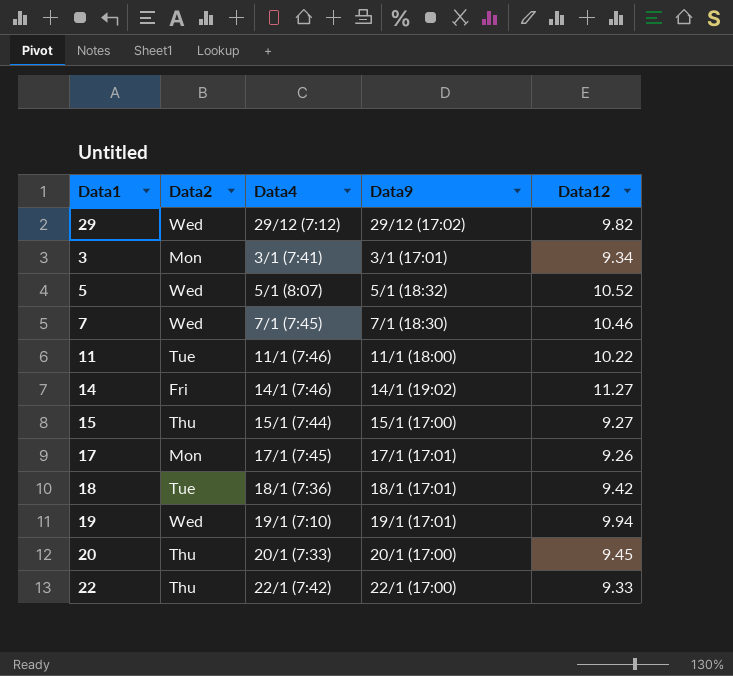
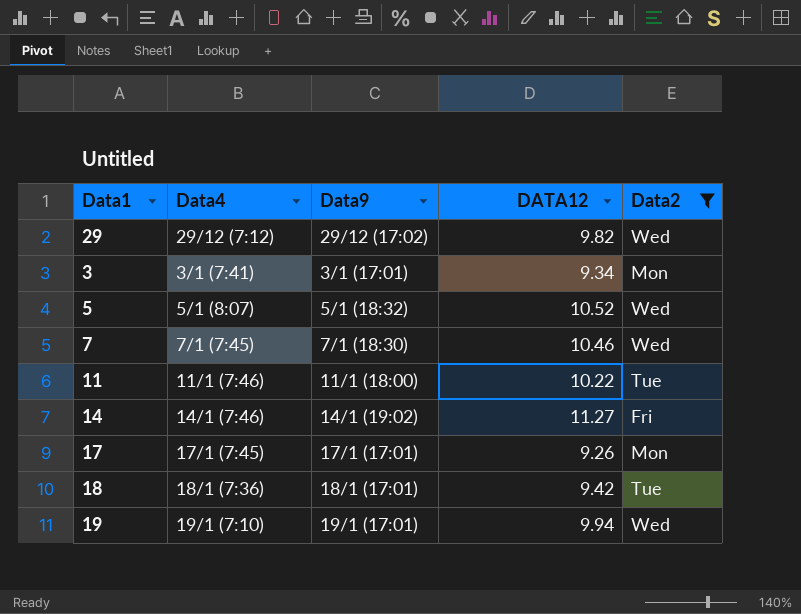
filter: none -> Data2 != Thu
column name: Data12 -> DATA12
column Data2 | position: 2 -> 5

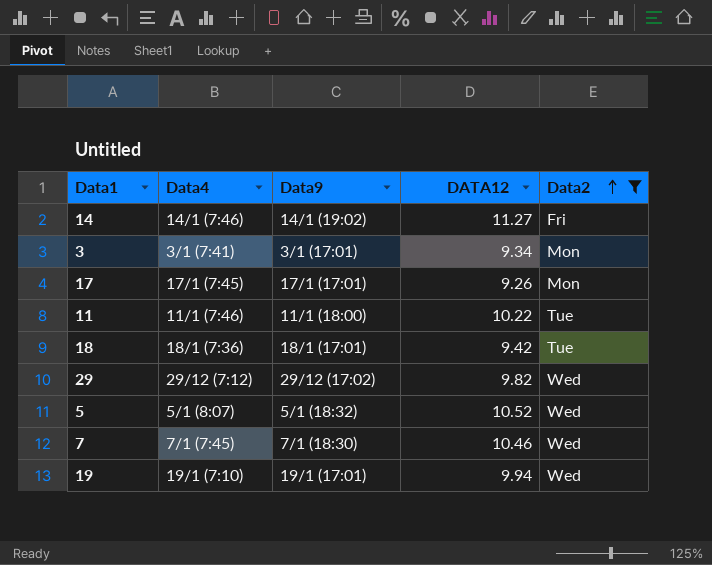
row order: none -> Data2 ascending

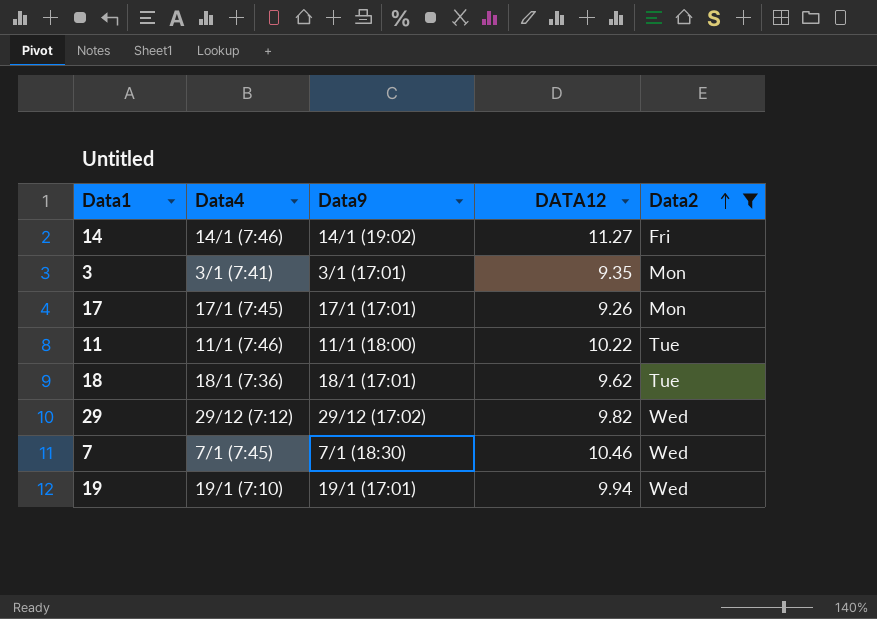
row 5: 5/1 (8:07) | 5/1 (18:32) | 10.52 | Wed -> none
3 | DATA12: 9.34 -> 9.35
18 | DATA12: 9.42 -> 9.62

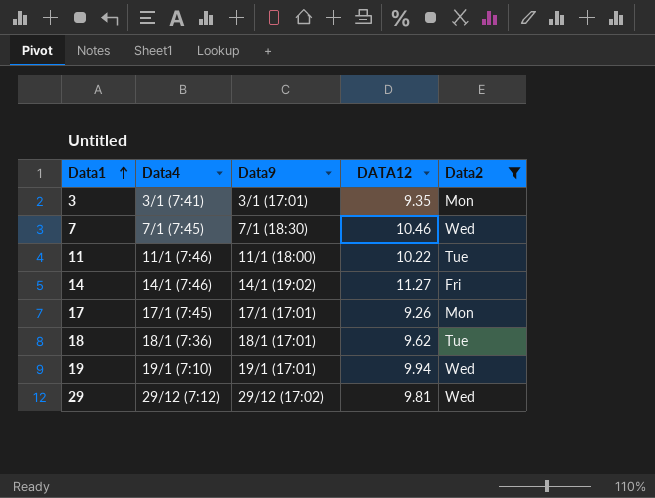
row order: Data2 ascending -> Data1 ascending
29 | DATA12: 9.82 -> 9.81

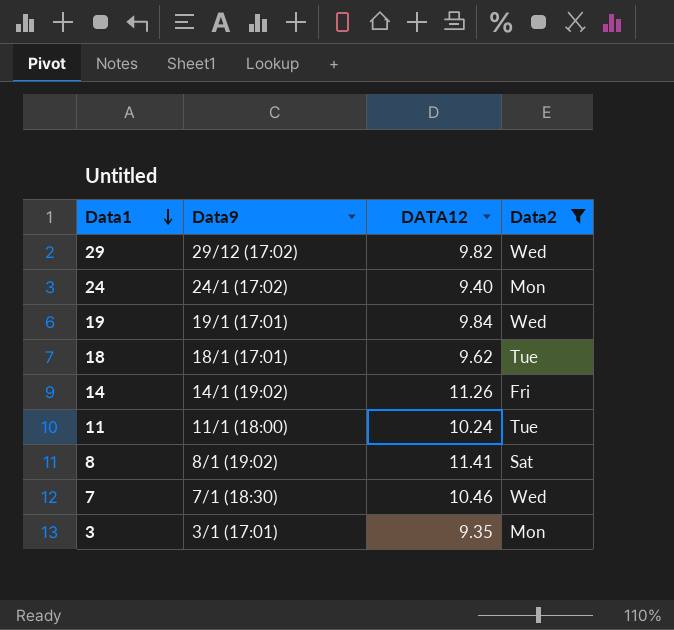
row order: Data1 ascending -> Data1 descending
column Data4 | position: 2 -> none
row 17: 17/1 (7:45) | 17/1 (17:01) | 9.26 | Mon -> none
29 | DATA12: 9.81 -> 9.82
row 24: none -> 24/1 (17:02) | 9.40 | Mon
19 | DATA12: 9.94 -> 9.84
14 | DATA12: 11.27 -> 11.26
11 | DATA12: 10.22 -> 10.24
row 8: none -> 8/1 (19:02) | 11.41 | Sat

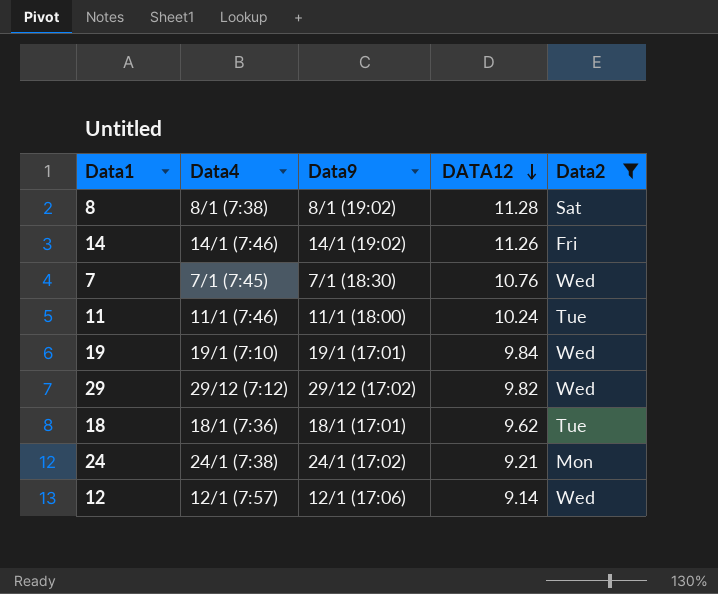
row order: Data1 descending -> DATA12 descending
column Data4 | position: none -> 2
row 3: 3/1 (17:01) | 9.35 | Mon -> none
8 | DATA12: 11.41 -> 11.28
7 | DATA12: 10.46 -> 10.76
24 | DATA12: 9.40 -> 9.21
row 12: none -> 12/1 (7:57) | 12/1 (17:06) | 9.14 | Wed

